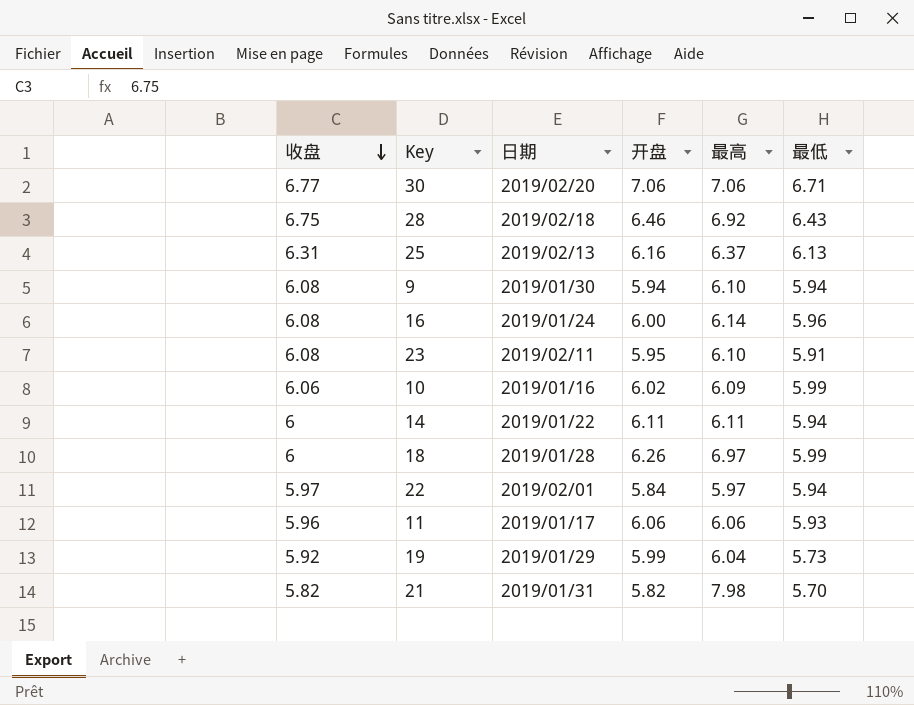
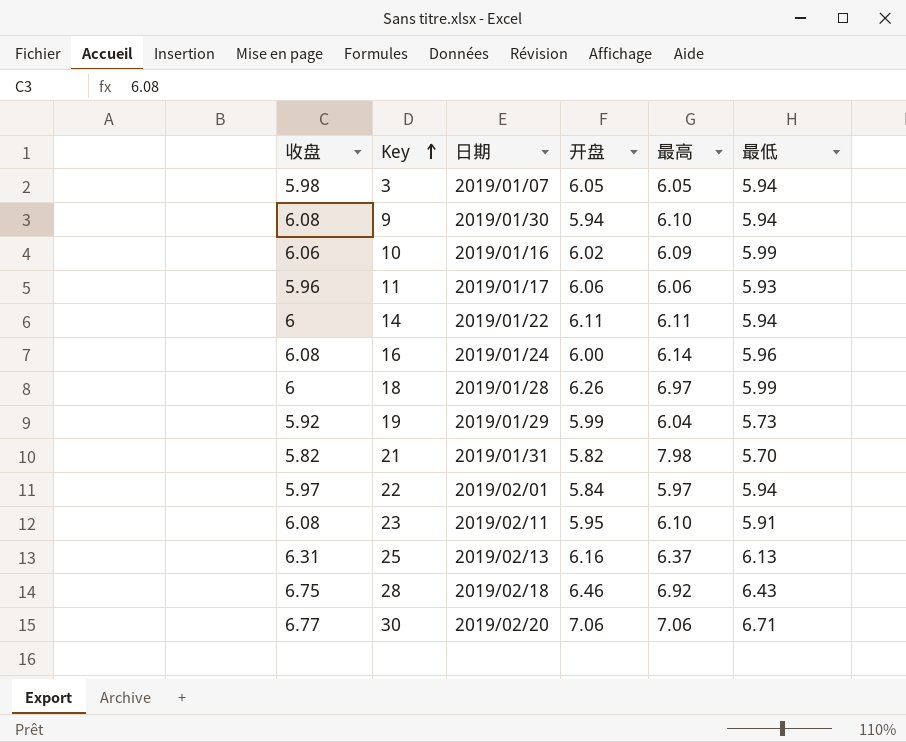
row order: 收盘 descending -> Key ascending
row 3: none -> 5.98 | 2019/01/07 | 6.05 | 6.05 | 5.94

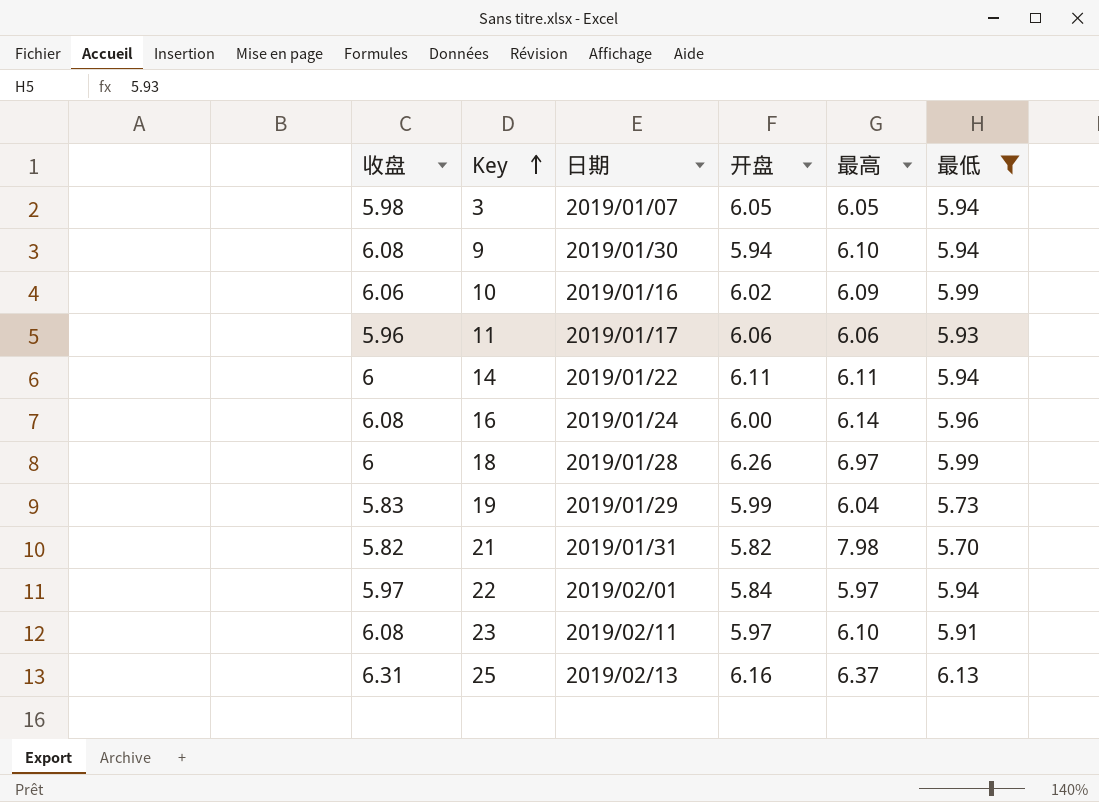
filter: none -> 最低 <= 6.13
19 | 收盘: 5.92 -> 5.83
23 | 开盘: 5.95 -> 5.97

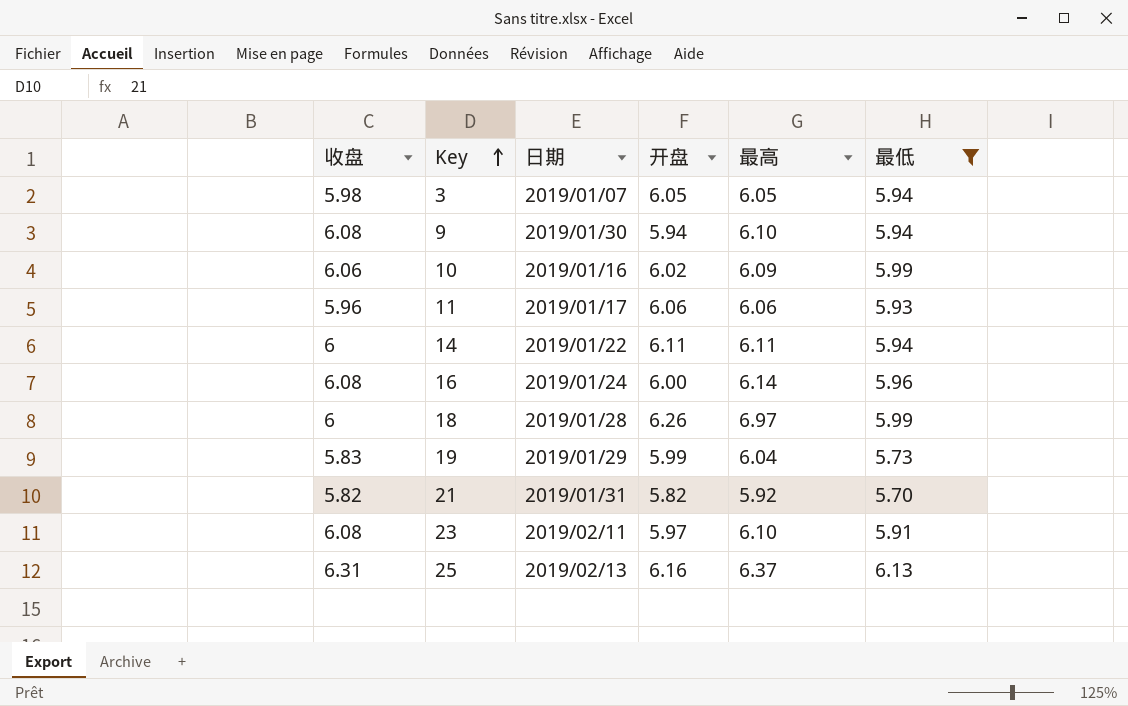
row 22: 5.97 | 2019/02/01 | 5.84 | 5.97 | 5.94 -> none
21 | 最高: 7.98 -> 5.92

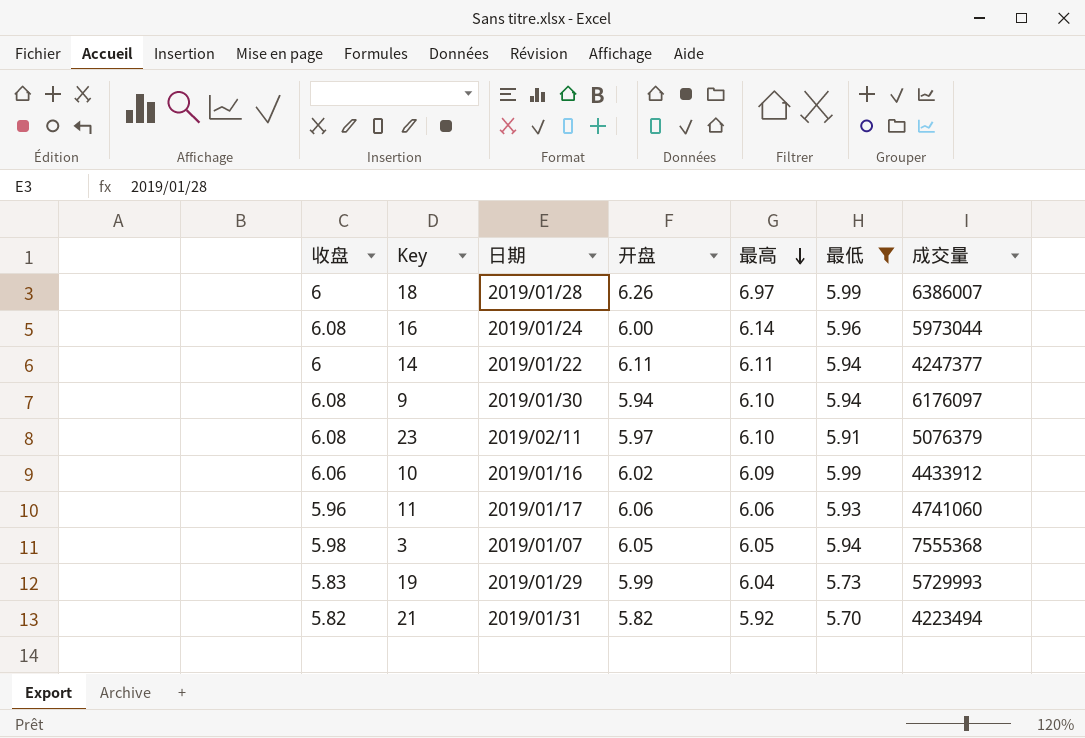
row order: Key ascending -> 最高 descending
column 成交量 | position: none -> 7
row 25: 6.31 | 2019/02/13 | 6.16 | 6.37 | 6.13 -> none

